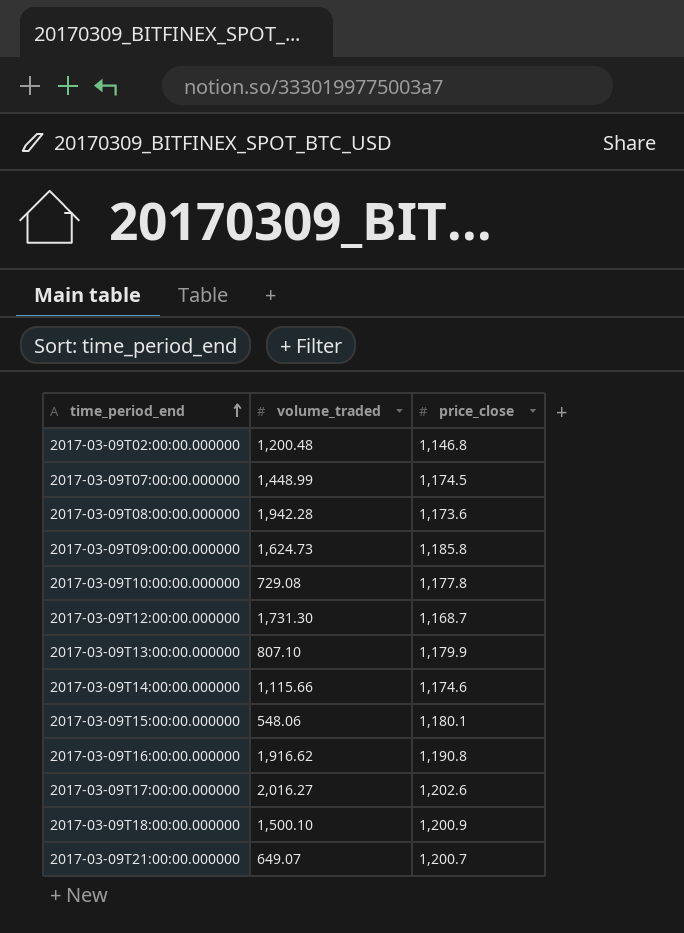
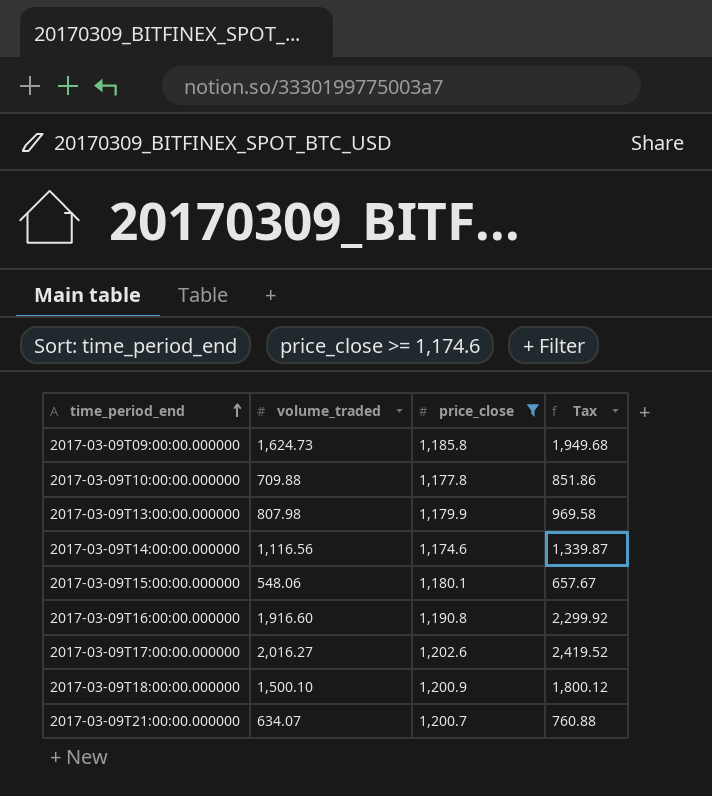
filter: none -> price_close >= 1,174.6
column Tax | formula: none -> [volume_traded] * 1.2
2017-03-09T10:00:00.000000 | volume_traded: 729.08 -> 709.88
2017-03-09T13:00:00.000000 | volume_traded: 807.10 -> 807.98
2017-03-09T14:00:00.000000 | volume_traded: 1,115.66 -> 1,116.56
2017-03-09T16:00:00.000000 | volume_traded: 1,916.62 -> 1,916.60
2017-03-09T21:00:00.000000 | volume_traded: 649.07 -> 634.07

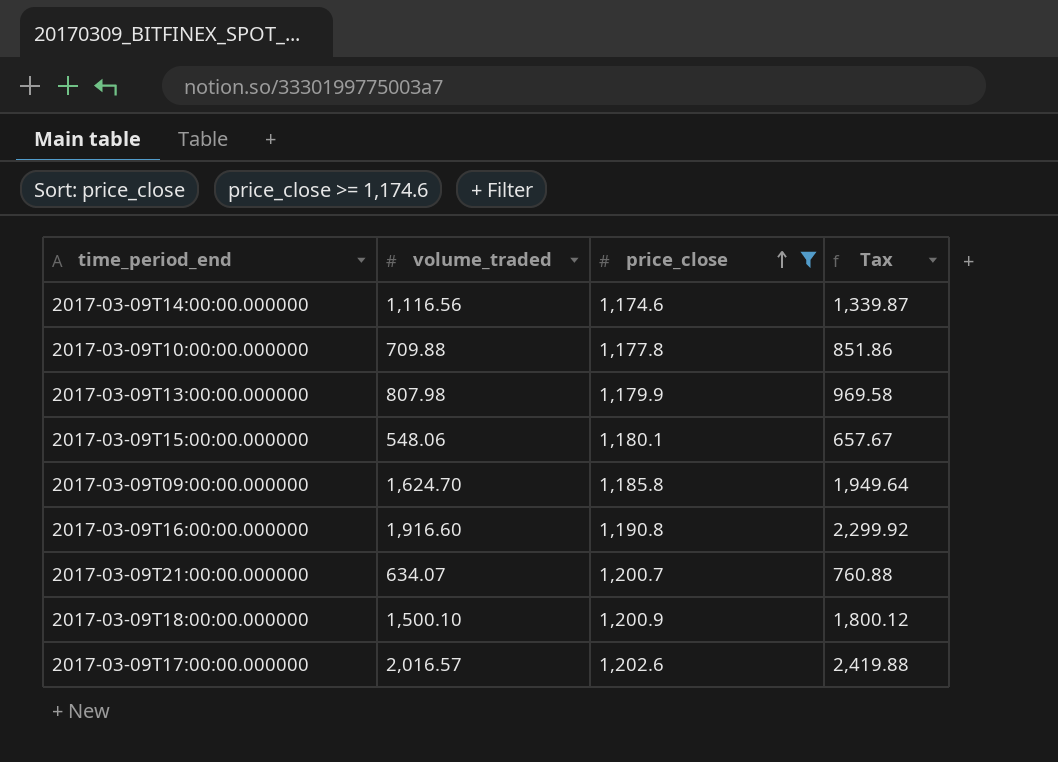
row order: time_period_end ascending -> price_close ascending
2017-03-09T09:00:00.000000 | volume_traded: 1,624.73 -> 1,624.70
2017-03-09T09:00:00.000000 | Tax: 1,949.68 -> 1,949.64
2017-03-09T17:00:00.000000 | volume_traded: 2,016.27 -> 2,016.57
2017-03-09T17:00:00.000000 | Tax: 2,419.52 -> 2,419.88

